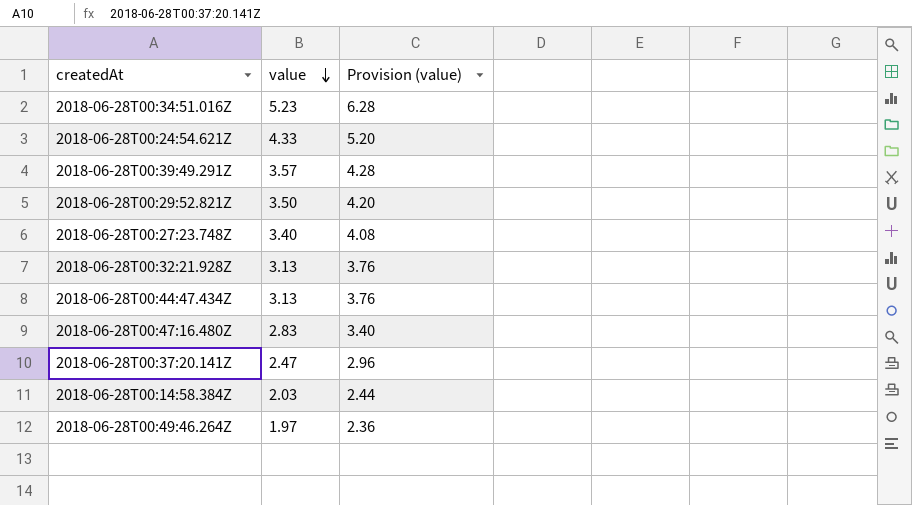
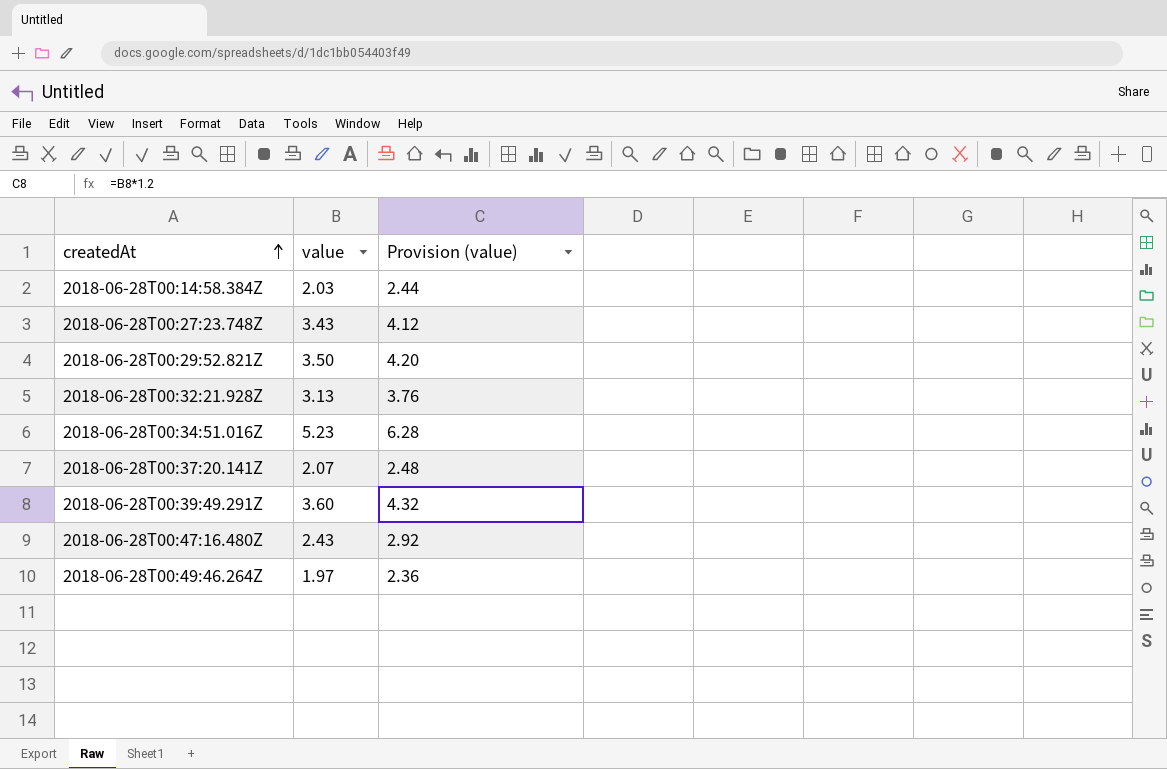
row order: value descending -> createdAt ascending
row 2018-06-28T00:24:54.621Z: 4.33 | 5.20 -> none
row 2018-06-28T00:44:47.434Z: 3.13 | 3.76 -> none
2018-06-28T00:27:23.748Z | value: 3.40 -> 3.43
2018-06-28T00:27:23.748Z | Provision (value): 4.08 -> 4.12
2018-06-28T00:37:20.141Z | value: 2.47 -> 2.07
2018-06-28T00:37:20.141Z | Provision (value): 2.96 -> 2.48
2018-06-28T00:39:49.291Z | value: 3.57 -> 3.60
2018-06-28T00:39:49.291Z | Provision (value): 4.28 -> 4.32
2018-06-28T00:47:16.480Z | value: 2.83 -> 2.43
2018-06-28T00:47:16.480Z | Provision (value): 3.40 -> 2.92

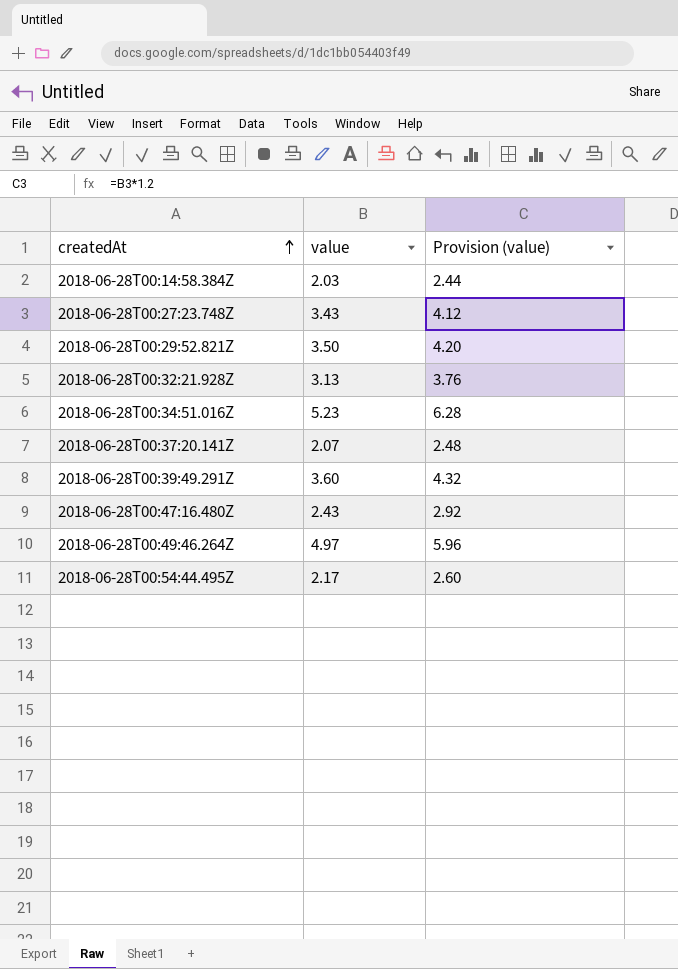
2018-06-28T00:49:46.264Z | value: 1.97 -> 4.97
2018-06-28T00:49:46.264Z | Provision (value): 2.36 -> 5.96
row 2018-06-28T00:54:44.495Z: none -> 2.17 | 2.60

